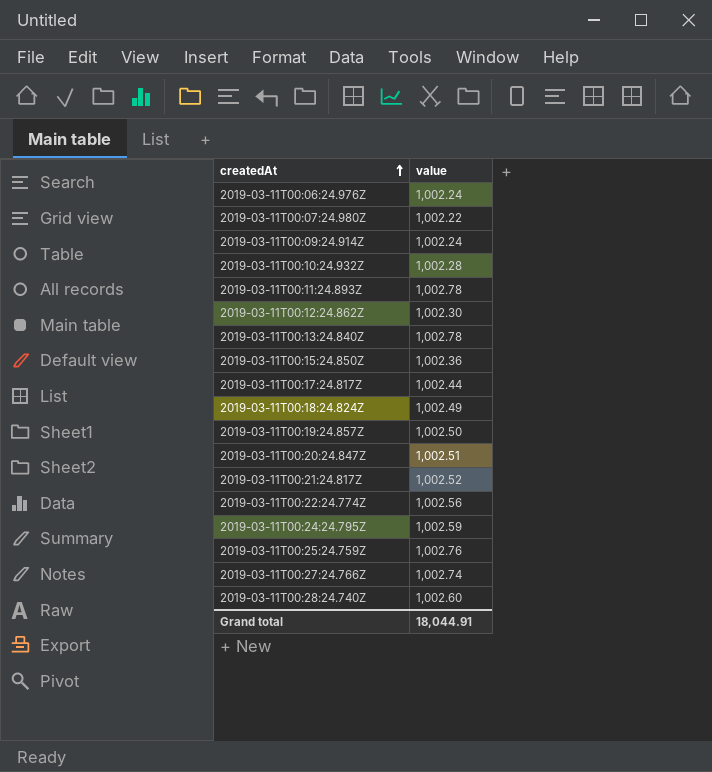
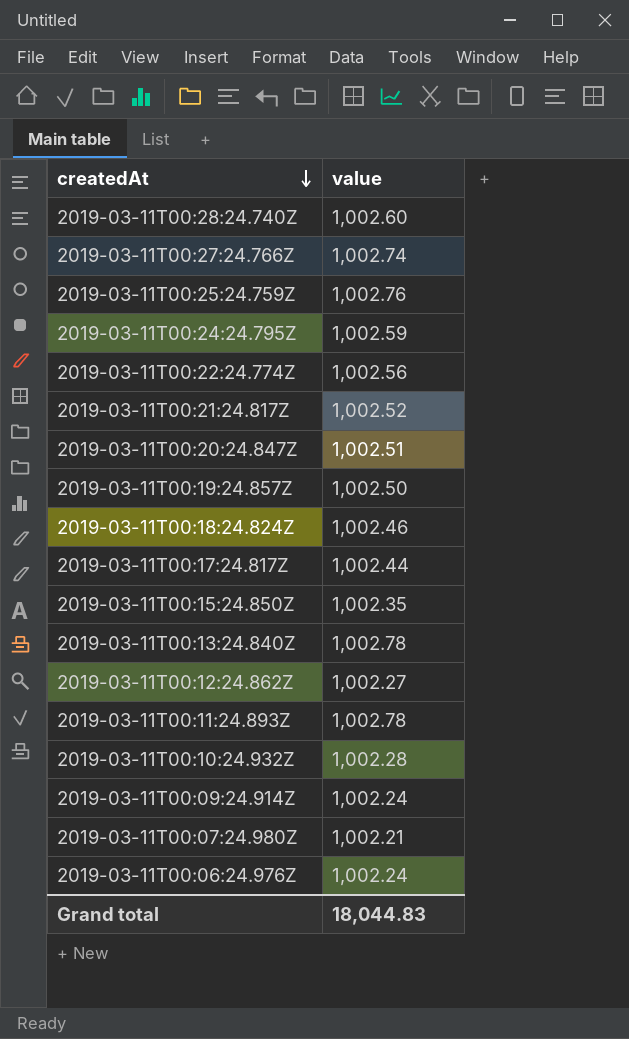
row order: createdAt ascending -> createdAt descending
2019-03-11T00:18:24.824Z | value: 1,002.49 -> 1,002.46
2019-03-11T00:15:24.850Z | value: 1,002.36 -> 1,002.35
2019-03-11T00:12:24.862Z | value: 1,002.30 -> 1,002.27
2019-03-11T00:07:24.980Z | value: 1,002.22 -> 1,002.21
Grand total | value: 18,044.91 -> 18,044.83

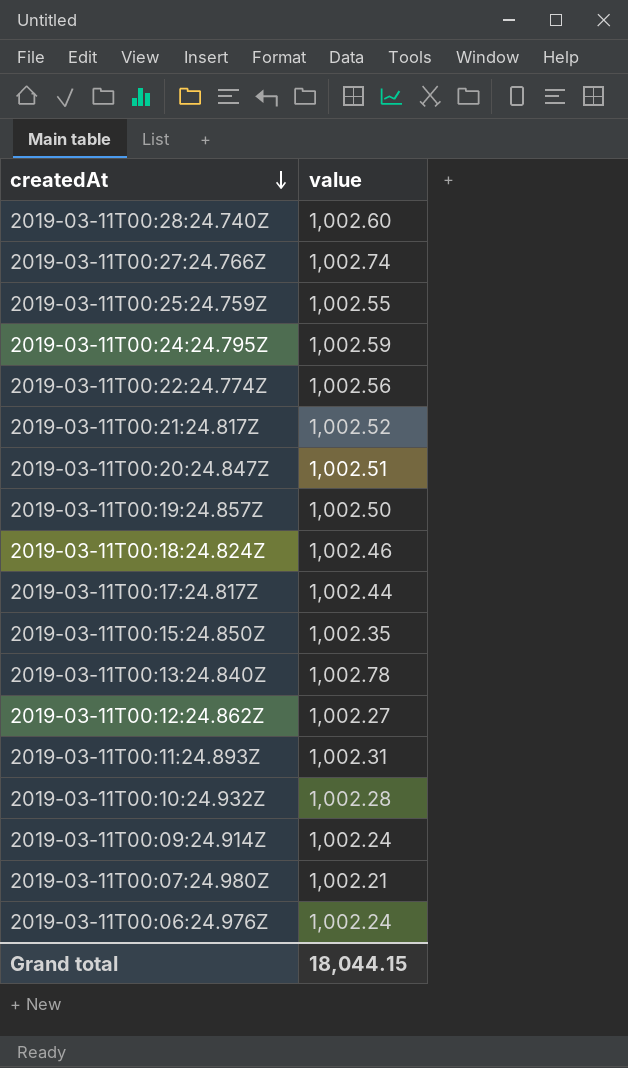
2019-03-11T00:25:24.759Z | value: 1,002.76 -> 1,002.55
2019-03-11T00:11:24.893Z | value: 1,002.78 -> 1,002.31
Grand total | value: 18,044.83 -> 18,044.15

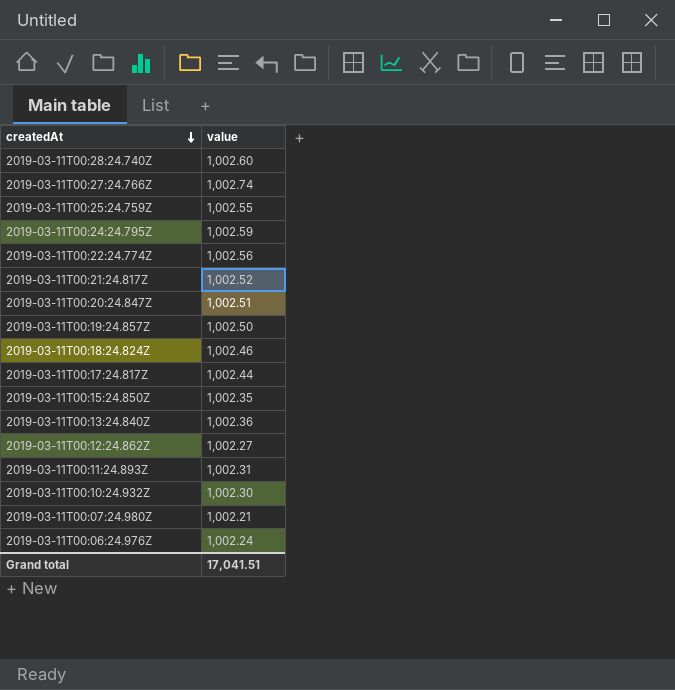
row 2019-03-11T00:09:24.914Z: 1,002.24 -> none
2019-03-11T00:13:24.840Z | value: 1,002.78 -> 1,002.36
2019-03-11T00:10:24.932Z | value: 1,002.28 -> 1,002.30
Grand total | value: 18,044.15 -> 17,041.51

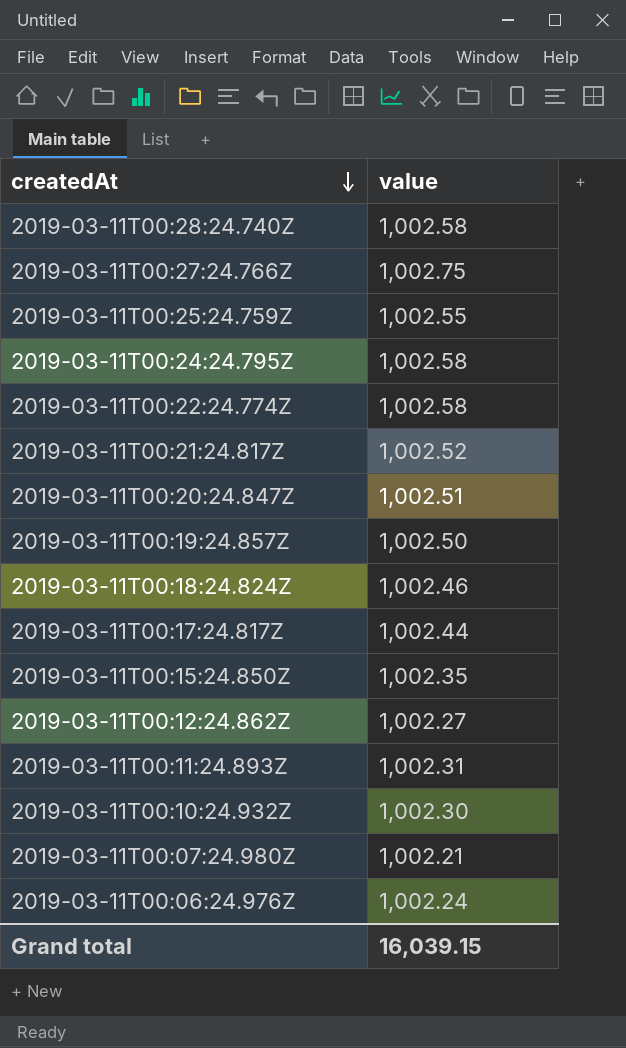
row 2019-03-11T00:13:24.840Z: 1,002.36 -> none
2019-03-11T00:28:24.740Z | value: 1,002.60 -> 1,002.58
2019-03-11T00:27:24.766Z | value: 1,002.74 -> 1,002.75
2019-03-11T00:24:24.795Z | value: 1,002.59 -> 1,002.58
2019-03-11T00:22:24.774Z | value: 1,002.56 -> 1,002.58
Grand total | value: 17,041.51 -> 16,039.15

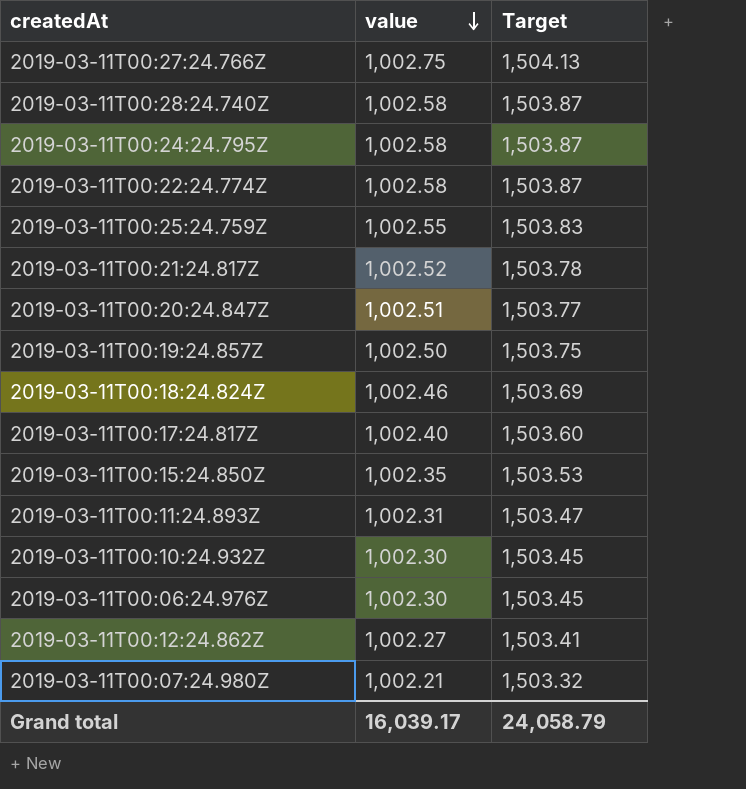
row order: createdAt descending -> value descending
column Target | formula: none -> [value] * 1.5
2019-03-11T00:17:24.817Z | value: 1,002.44 -> 1,002.40
2019-03-11T00:06:24.976Z | value: 1,002.24 -> 1,002.30
Grand total | value: 16,039.15 -> 16,039.17

